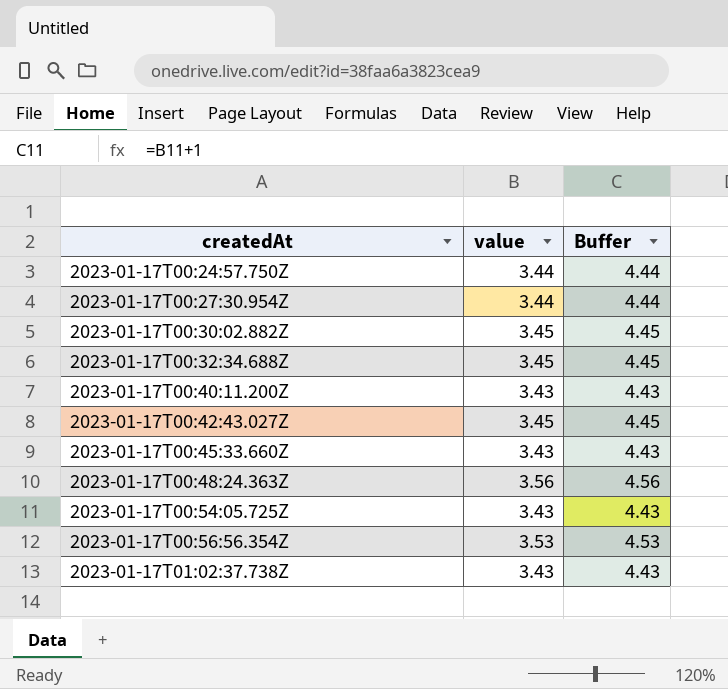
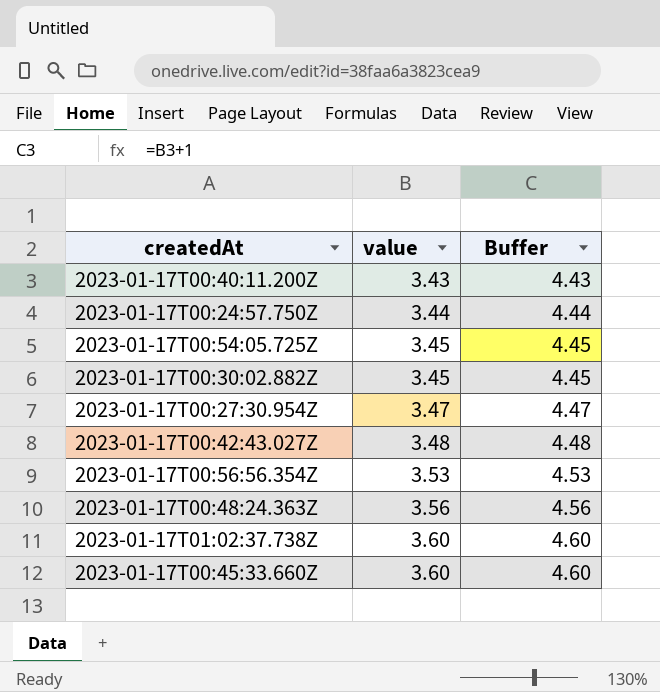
row order: createdAt ascending -> value ascending
row 2023-01-17T00:32:34.688Z: 3.45 | 4.45 -> none
2023-01-17T00:54:05.725Z | value: 3.43 -> 3.45
2023-01-17T00:54:05.725Z | Buffer: 4.43 -> 4.45
2023-01-17T00:27:30.954Z | value: 3.44 -> 3.47
2023-01-17T00:27:30.954Z | Buffer: 4.44 -> 4.47
2023-01-17T00:42:43.027Z | value: 3.45 -> 3.48
2023-01-17T00:42:43.027Z | Buffer: 4.45 -> 4.48
2023-01-17T01:02:37.738Z | value: 3.43 -> 3.60
2023-01-17T01:02:37.738Z | Buffer: 4.43 -> 4.60
2023-01-17T00:45:33.660Z | value: 3.43 -> 3.60
2023-01-17T00:45:33.660Z | Buffer: 4.43 -> 4.60

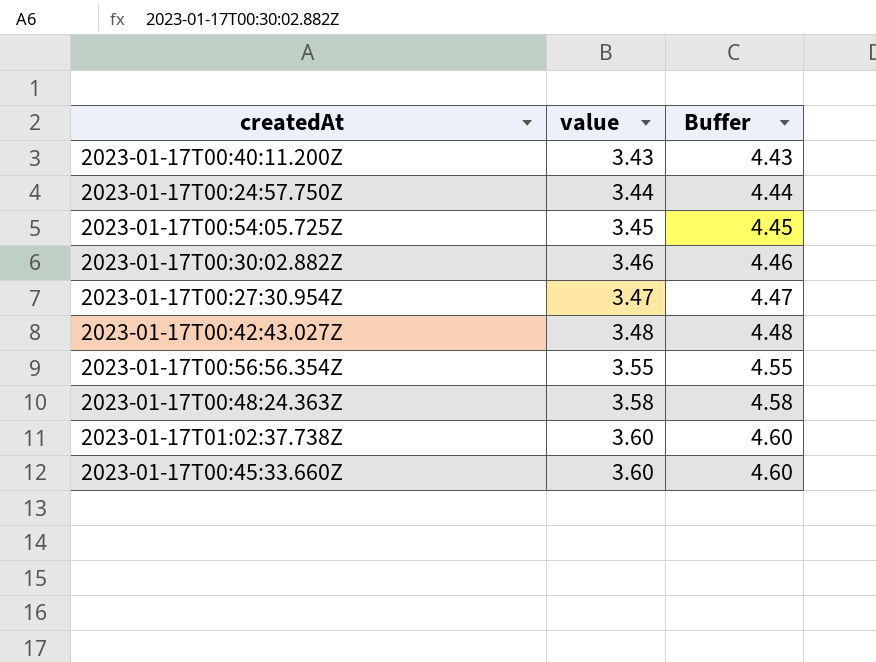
2023-01-17T00:30:02.882Z | value: 3.45 -> 3.46
2023-01-17T00:30:02.882Z | Buffer: 4.45 -> 4.46
2023-01-17T00:56:56.354Z | value: 3.53 -> 3.55
2023-01-17T00:56:56.354Z | Buffer: 4.53 -> 4.55
2023-01-17T00:48:24.363Z | value: 3.56 -> 3.58
2023-01-17T00:48:24.363Z | Buffer: 4.56 -> 4.58

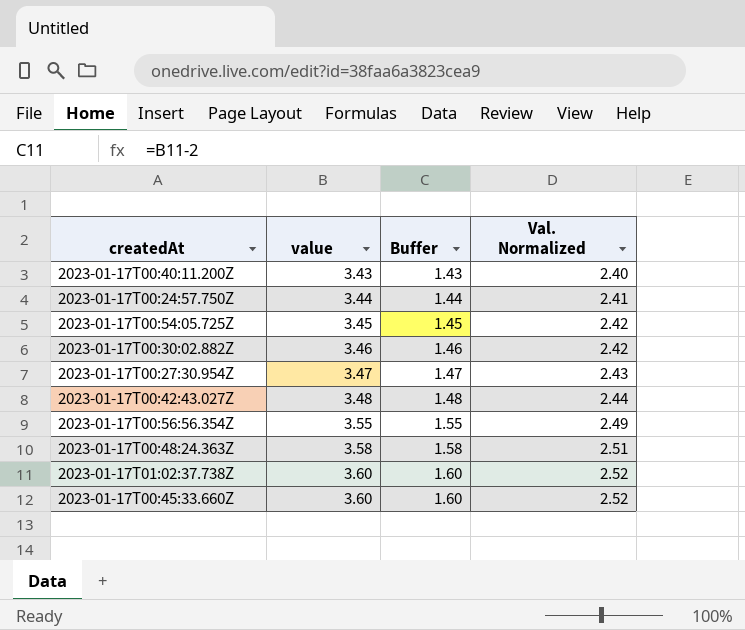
column Buffer | formula: [value] + 1 -> [value] - 2
column Val. Normalized | formula: none -> [value] * 0.7

